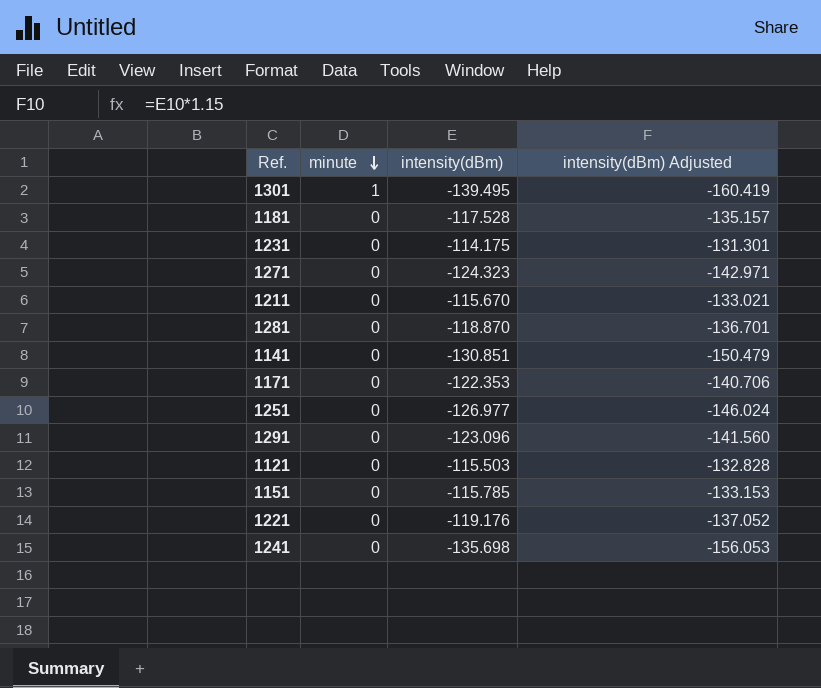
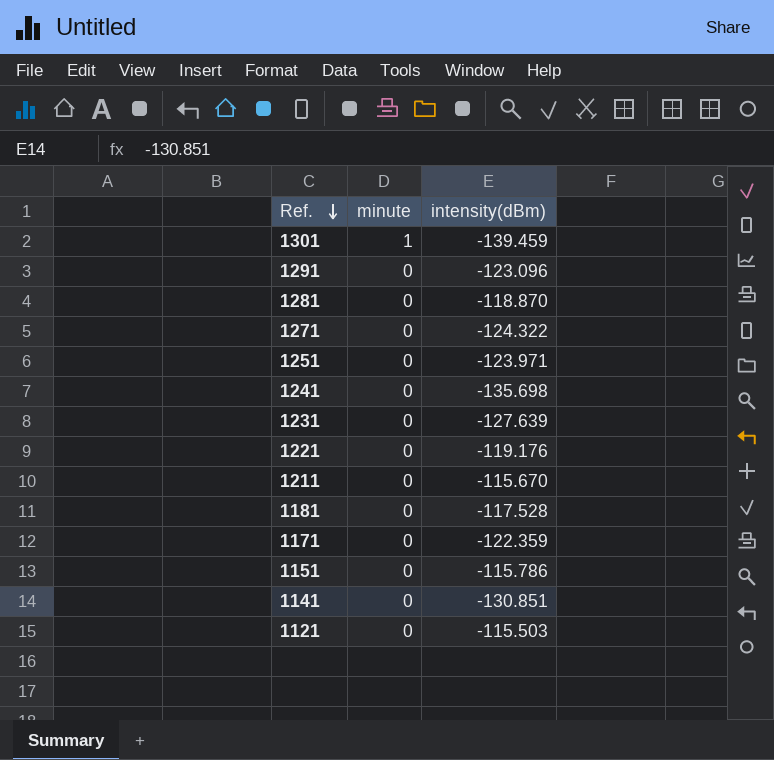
row order: minute descending -> Ref. descending
column intensity(dBm) Adjusted | formula: [intensity(dBm)] * 1.15 -> none
1301 | intensity(dBm): -139.495 -> -139.459
1271 | intensity(dBm): -124.323 -> -124.322
1251 | intensity(dBm): -126.977 -> -123.971
1231 | intensity(dBm): -114.175 -> -127.639
1171 | intensity(dBm): -122.353 -> -122.359
1151 | intensity(dBm): -115.785 -> -115.786

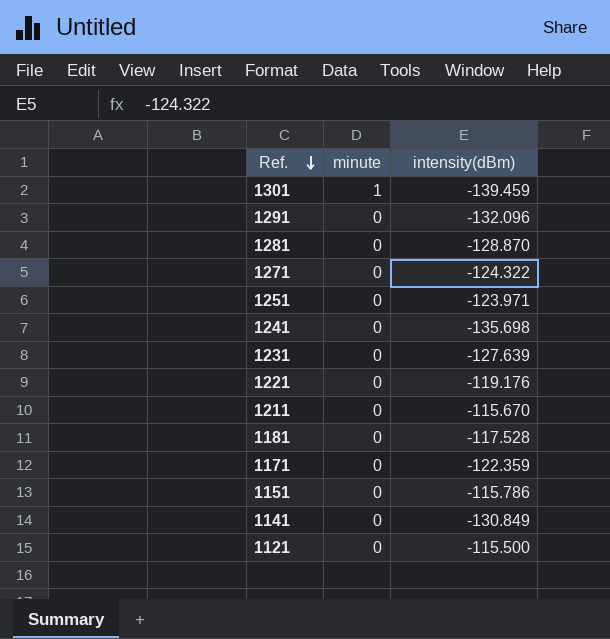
1291 | intensity(dBm): -123.096 -> -132.096
1281 | intensity(dBm): -118.870 -> -128.870
1141 | intensity(dBm): -130.851 -> -130.849
1121 | intensity(dBm): -115.503 -> -115.500

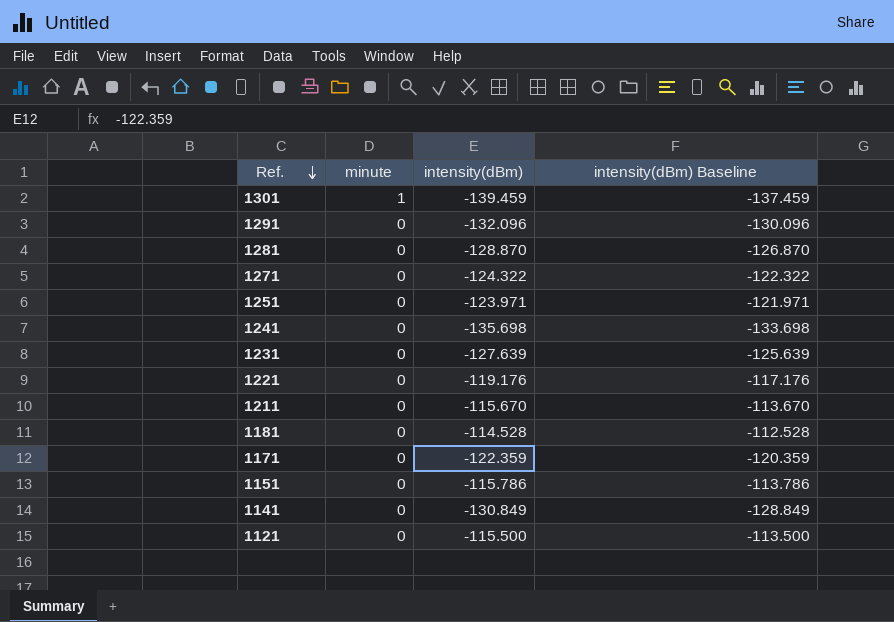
column intensity(dBm) Baseline | formula: none -> [intensity(dBm)] + 2
1181 | intensity(dBm): -117.528 -> -114.528

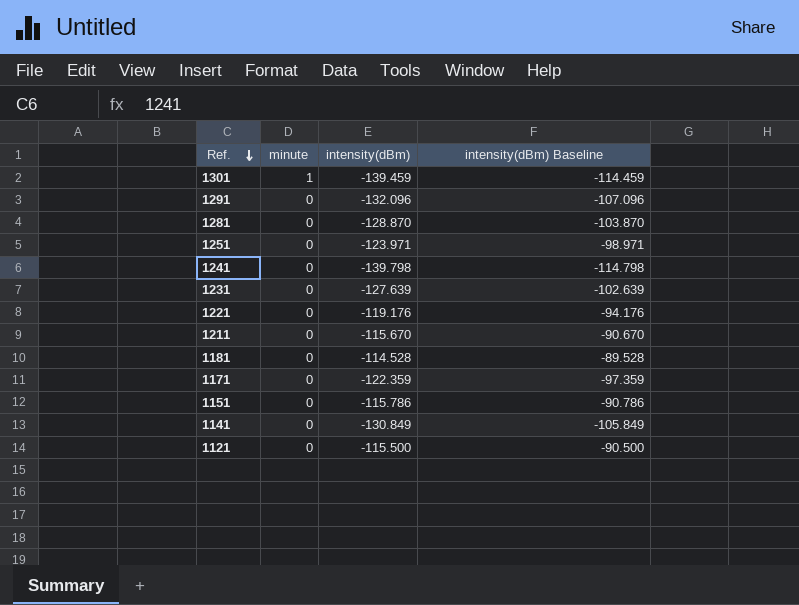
column intensity(dBm) Baseline | formula: [intensity(dBm)] + 2 -> [intensity(dBm)] + 25
row 1271: 0 | -124.322 | -122.322 -> none
1241 | intensity(dBm): -135.698 -> -139.798

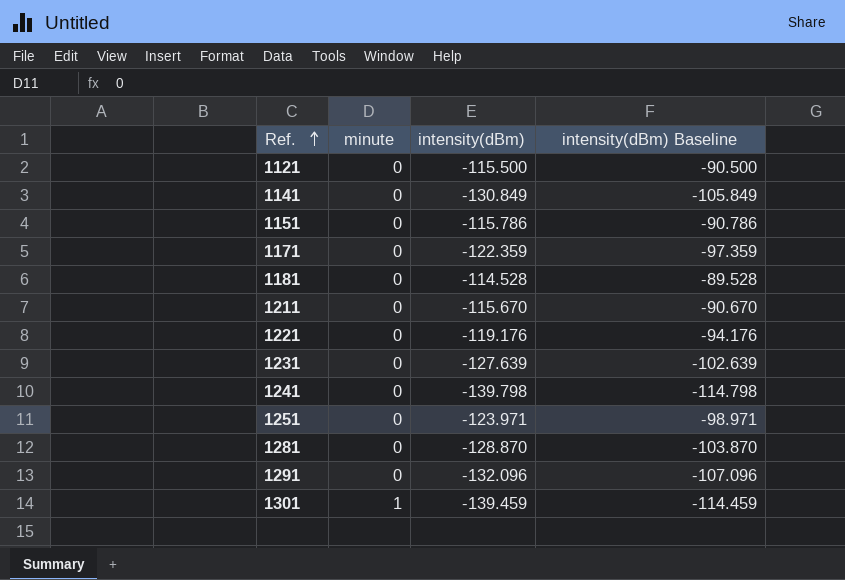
row order: Ref. descending -> Ref. ascending

